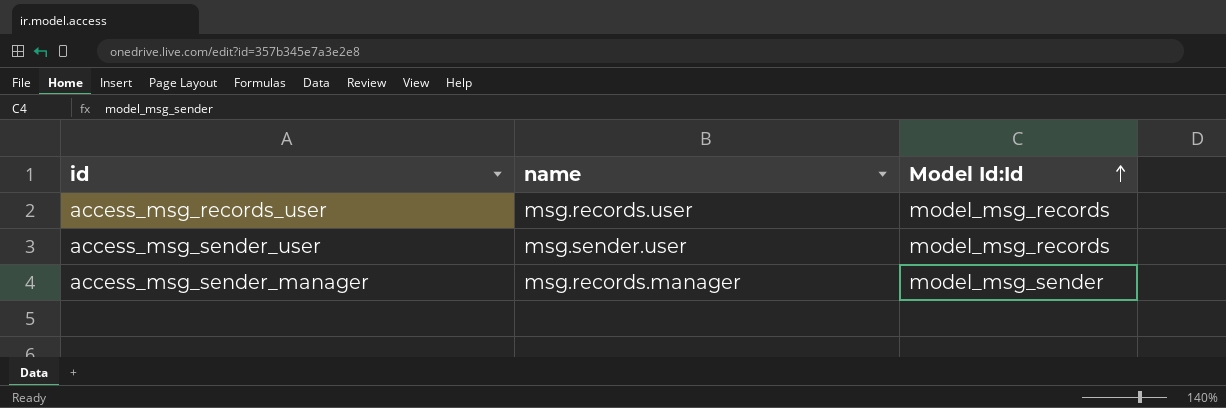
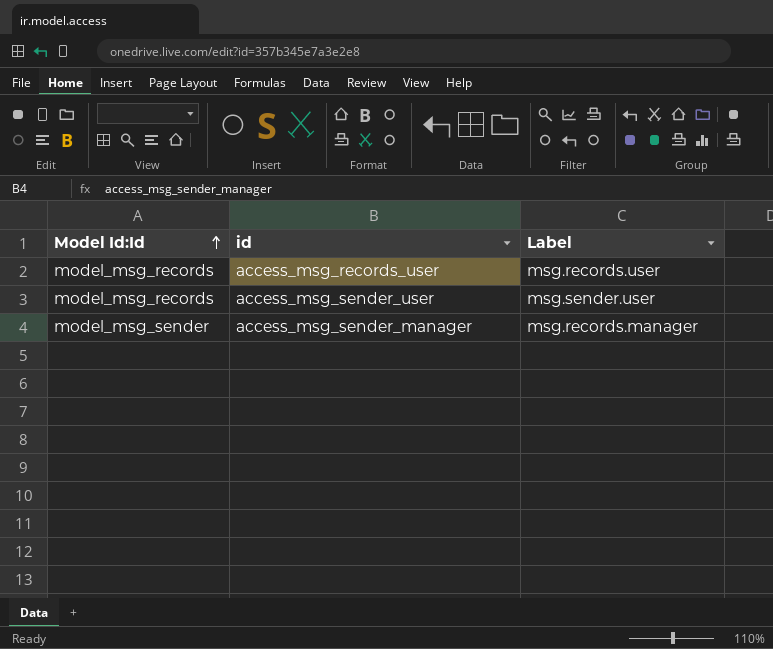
column Model Id:Id | position: 3 -> 1
column name: name -> Label

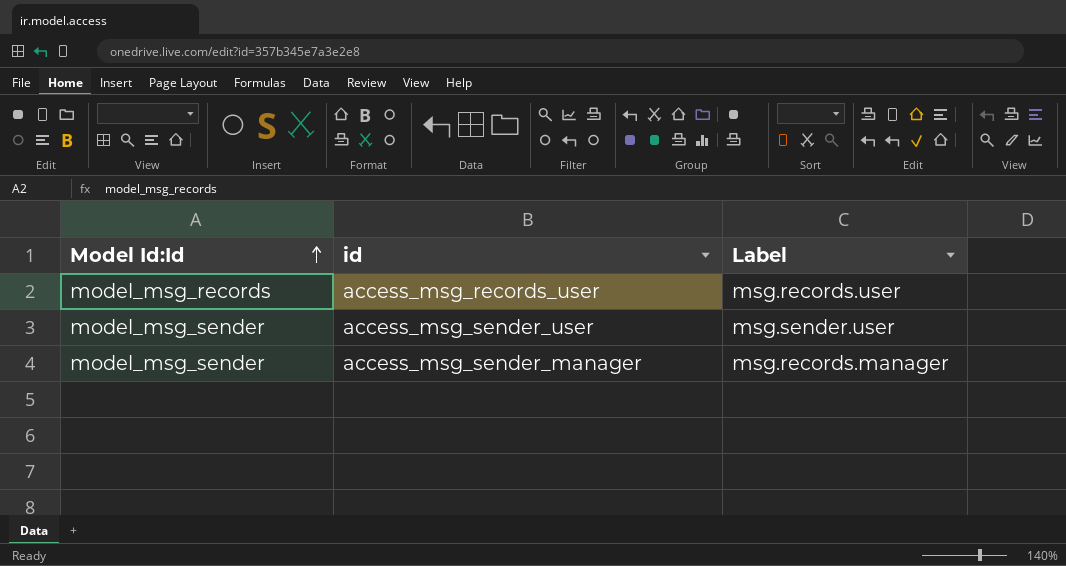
access_msg_sender_user | Model Id:Id: model_msg_records -> model_msg_sender

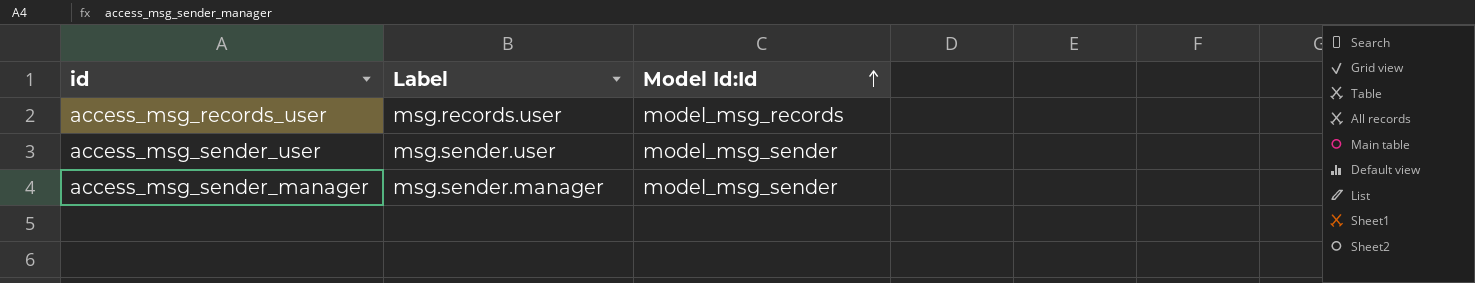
column Model Id:Id | position: 1 -> 3
access_msg_sender_manager | Label: msg.records.manager -> msg.sender.manager

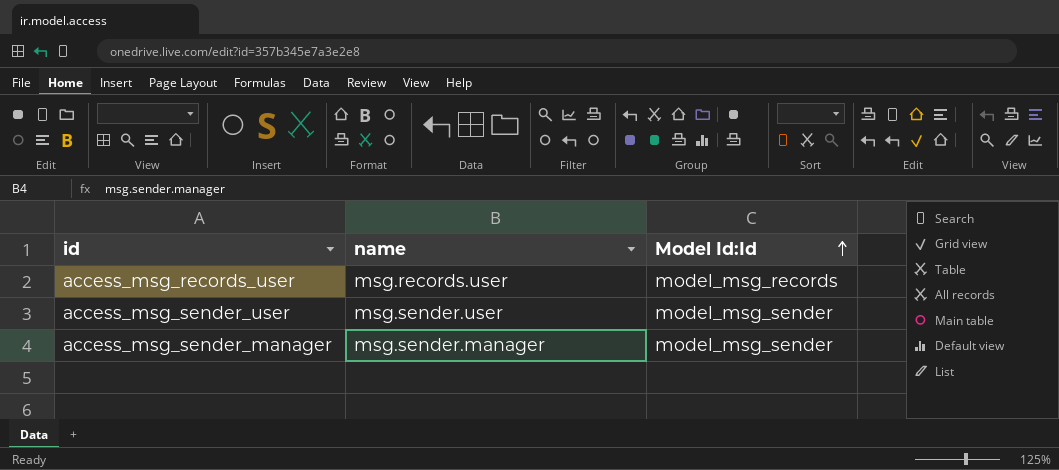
column name: Label -> name

